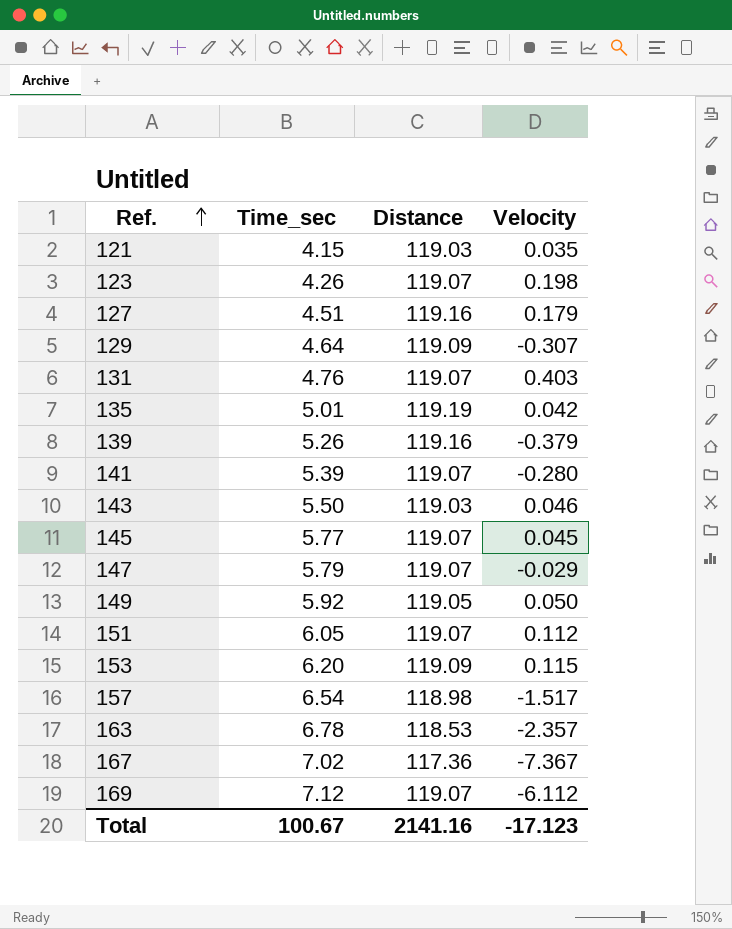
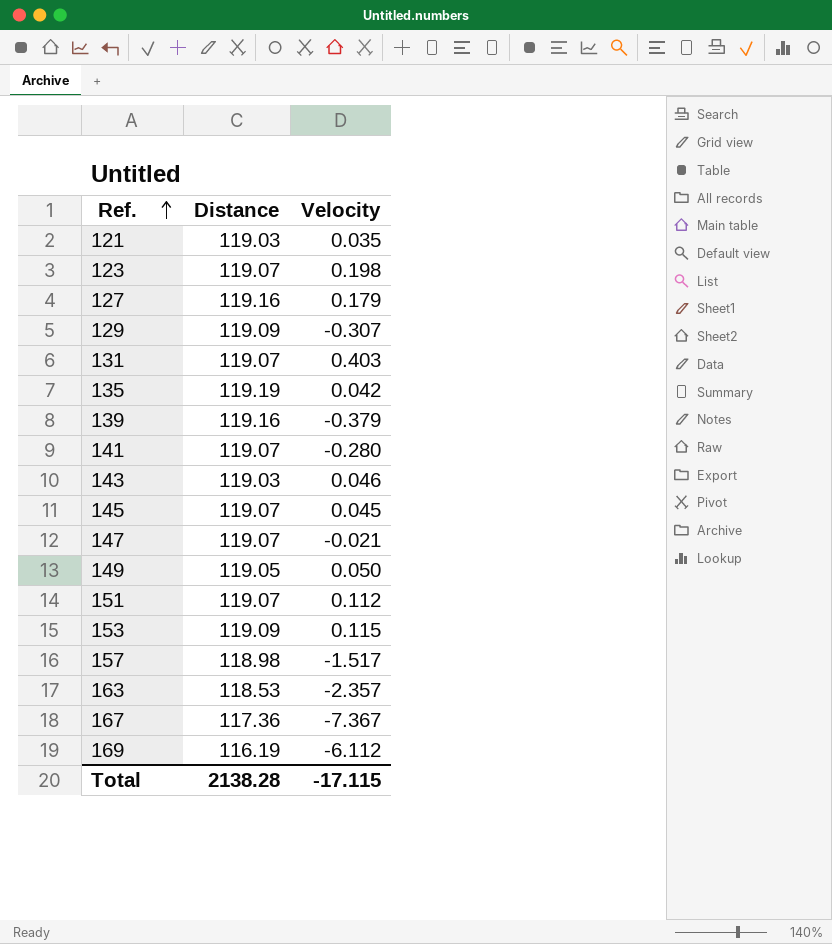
column Time_sec | position: 2 -> none
147 | Velocity: -0.029 -> -0.021
169 | Distance: 119.07 -> 116.19
Total | Distance: 2141.16 -> 2138.28
Total | Velocity: -17.123 -> -17.115

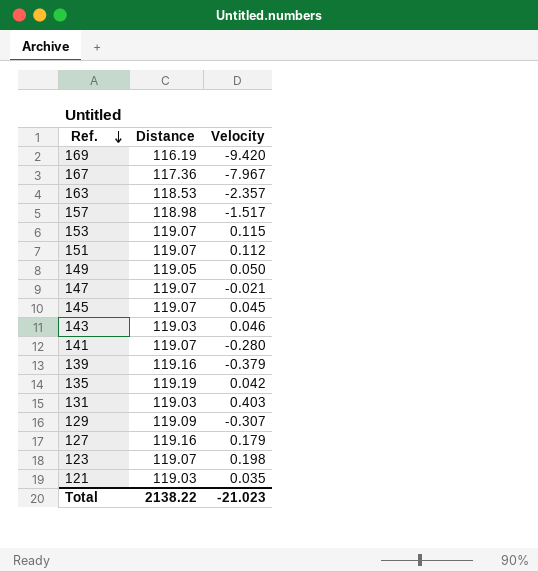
row order: Ref. ascending -> Ref. descending
169 | Velocity: -6.112 -> -9.420
167 | Velocity: -7.367 -> -7.967
153 | Distance: 119.09 -> 119.07
131 | Distance: 119.07 -> 119.03
Total | Distance: 2138.28 -> 2138.22
Total | Velocity: -17.115 -> -21.023

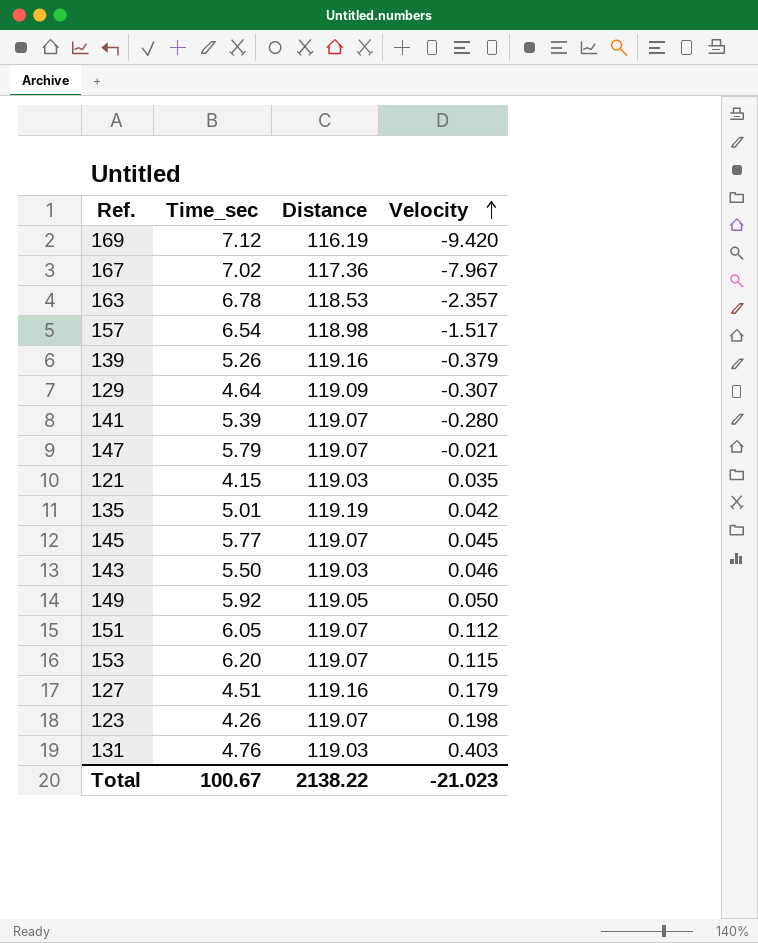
row order: Ref. descending -> Velocity ascending
column Time_sec | position: none -> 2

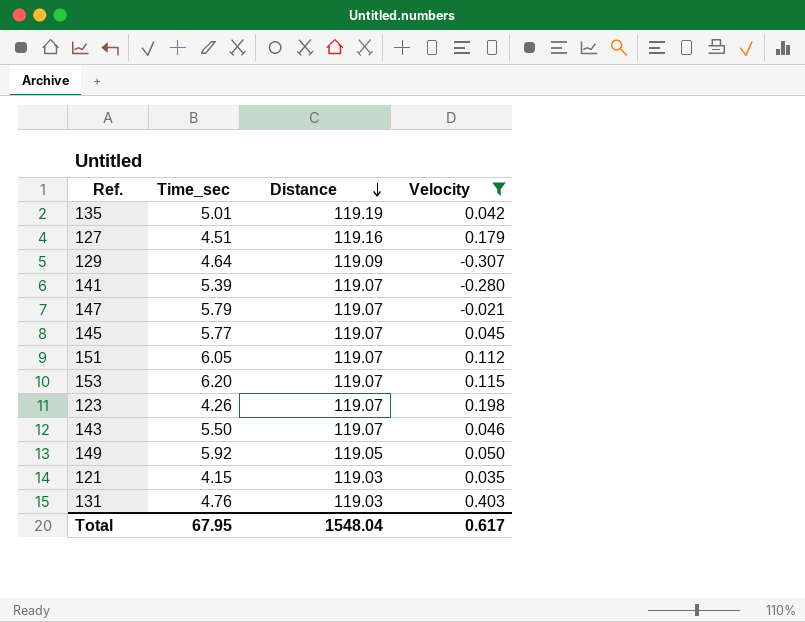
filter: none -> Velocity >= -0.307
row order: Velocity ascending -> Distance descending
143 | Distance: 119.03 -> 119.07
Total | Time_sec: 100.67 -> 67.95
Total | Distance: 2138.22 -> 1548.04
Total | Velocity: -21.023 -> 0.617

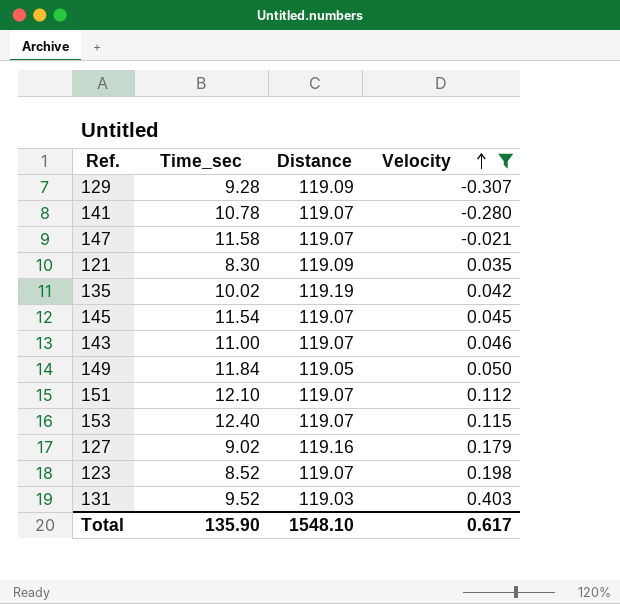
row order: Distance descending -> Velocity ascending
129 | Time_sec: 4.64 -> 9.28
141 | Time_sec: 5.39 -> 10.78
147 | Time_sec: 5.79 -> 11.58
121 | Time_sec: 4.15 -> 8.30
121 | Distance: 119.03 -> 119.09
135 | Time_sec: 5.01 -> 10.02
145 | Time_sec: 5.77 -> 11.54
143 | Time_sec: 5.50 -> 11.00
149 | Time_sec: 5.92 -> 11.84
151 | Time_sec: 6.05 -> 12.10
153 | Time_sec: 6.20 -> 12.40
127 | Time_sec: 4.51 -> 9.02
123 | Time_sec: 4.26 -> 8.52
131 | Time_sec: 4.76 -> 9.52
Total | Time_sec: 67.95 -> 135.90
Total | Distance: 1548.04 -> 1548.10

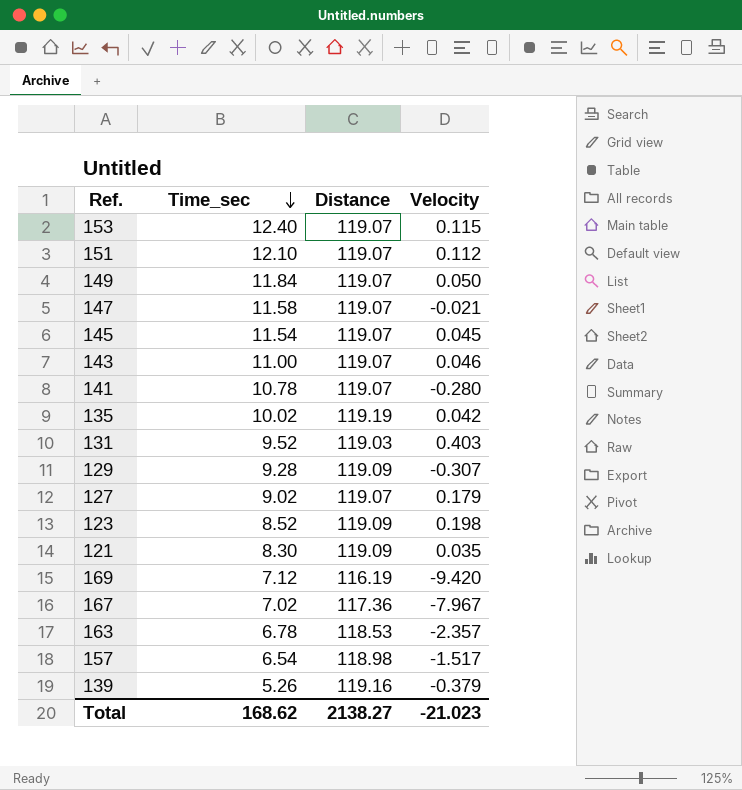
filter: Velocity >= -0.307 -> none
row order: Velocity ascending -> Time_sec descending
149 | Distance: 119.05 -> 119.07
127 | Distance: 119.16 -> 119.07
123 | Distance: 119.07 -> 119.09
Total | Time_sec: 135.90 -> 168.62
Total | Distance: 1548.10 -> 2138.27
Total | Velocity: 0.617 -> -21.023

